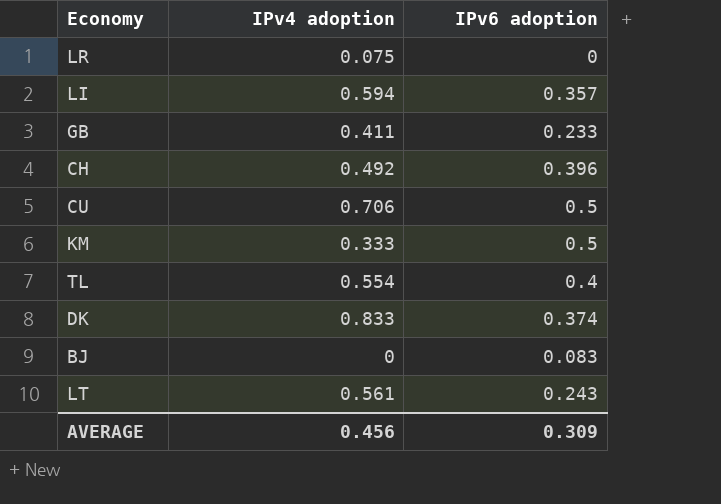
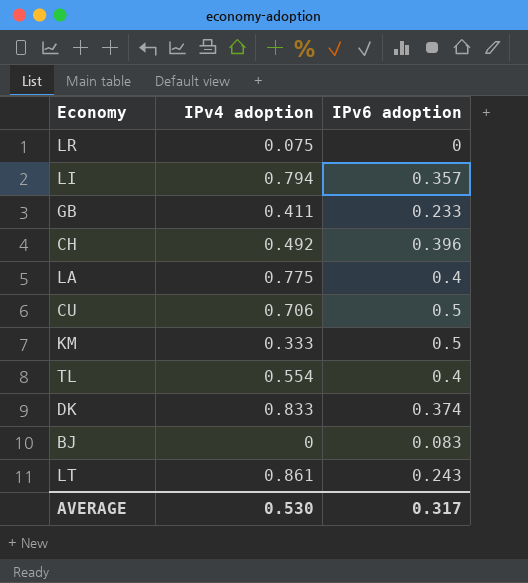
LI | IPv4 adoption: 0.594 -> 0.794
row LA: none -> 0.775 | 0.4
LT | IPv4 adoption: 0.561 -> 0.861
AVERAGE | IPv4 adoption: 0.456 -> 0.530
AVERAGE | IPv6 adoption: 0.309 -> 0.317

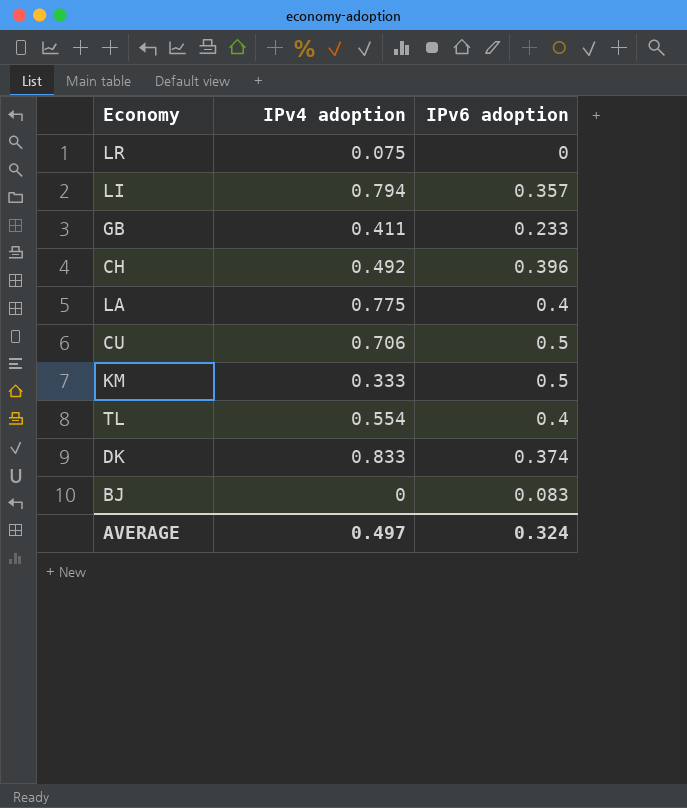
row LT: 0.861 | 0.243 -> none
AVERAGE | IPv4 adoption: 0.530 -> 0.497
AVERAGE | IPv6 adoption: 0.317 -> 0.324

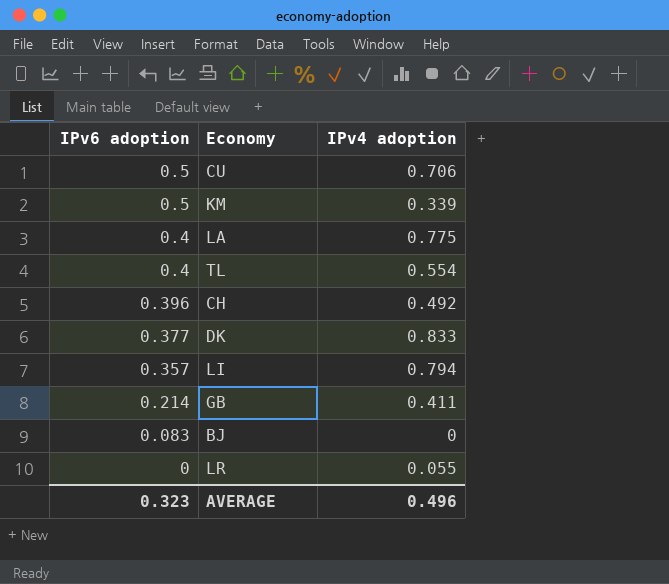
row order: none -> IPv6 adoption descending
column IPv6 adoption | position: 3 -> 1
KM | IPv4 adoption: 0.333 -> 0.339
DK | IPv6 adoption: 0.374 -> 0.377
GB | IPv6 adoption: 0.233 -> 0.214
LR | IPv4 adoption: 0.075 -> 0.055
AVERAGE | IPv6 adoption: 0.324 -> 0.323
AVERAGE | IPv4 adoption: 0.497 -> 0.496

